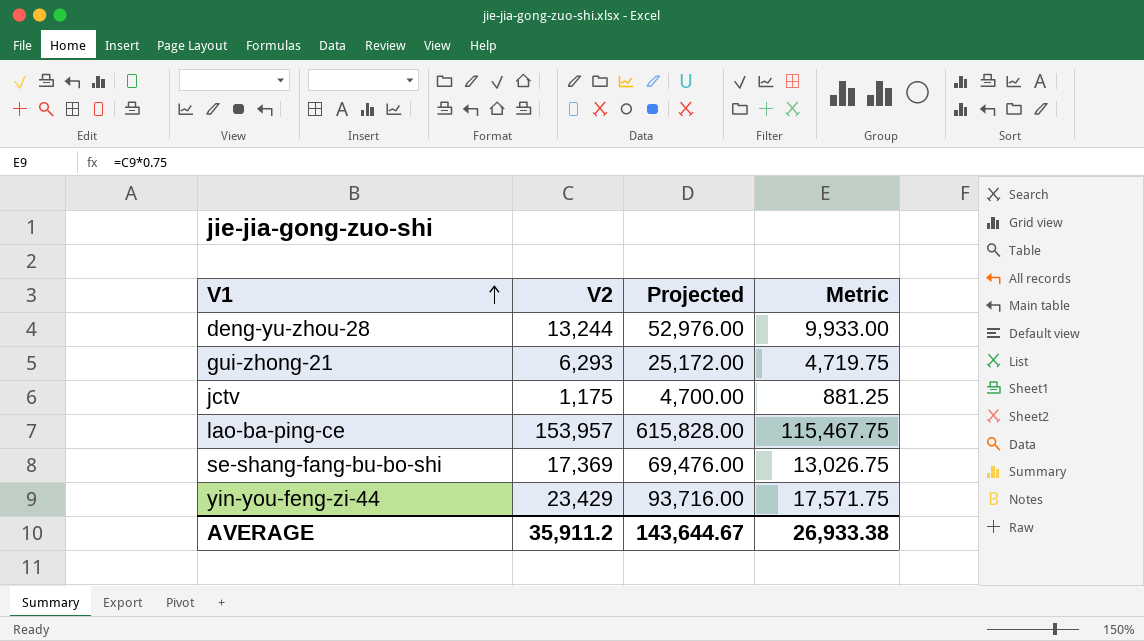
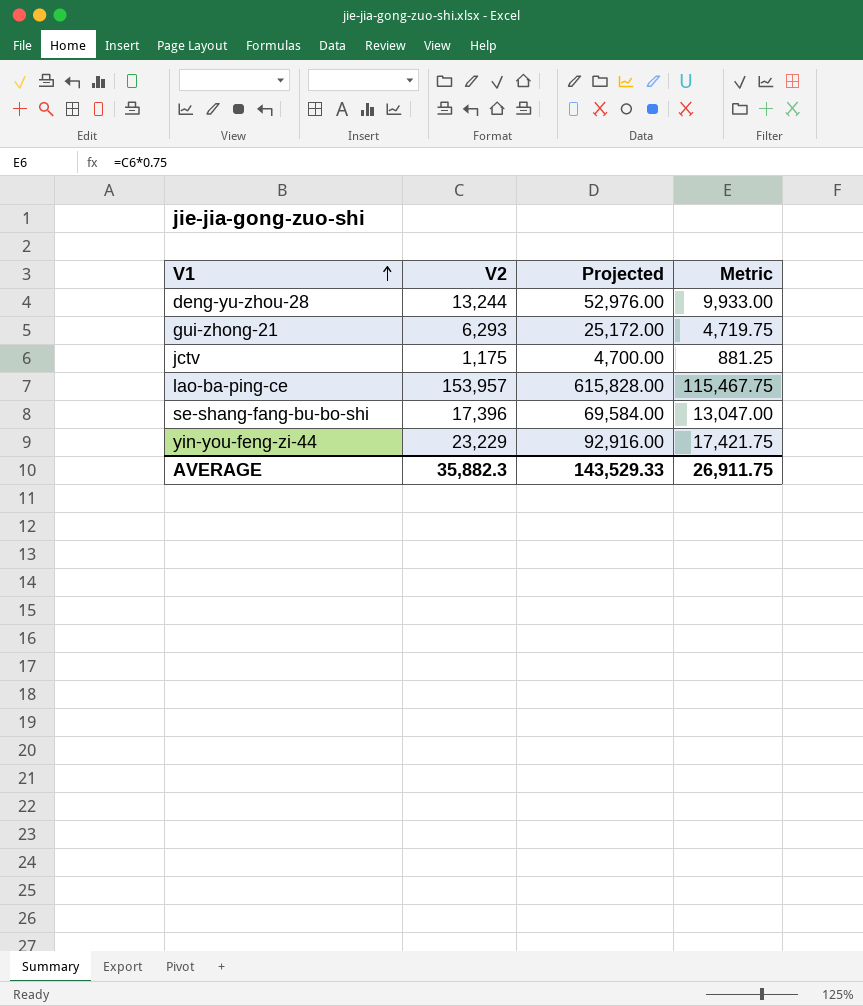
se-shang-fang-bu-bo-shi | V2: 17,369 -> 17,396
se-shang-fang-bu-bo-shi | Projected: 69,476.00 -> 69,584.00
se-shang-fang-bu-bo-shi | Metric: 13,026.75 -> 13,047.00
yin-you-feng-zi-44 | V2: 23,429 -> 23,229
yin-you-feng-zi-44 | Projected: 93,716.00 -> 92,916.00
yin-you-feng-zi-44 | Metric: 17,571.75 -> 17,421.75
AVERAGE | V2: 35,911.2 -> 35,882.3
AVERAGE | Projected: 143,644.67 -> 143,529.33
AVERAGE | Metric: 26,933.38 -> 26,911.75

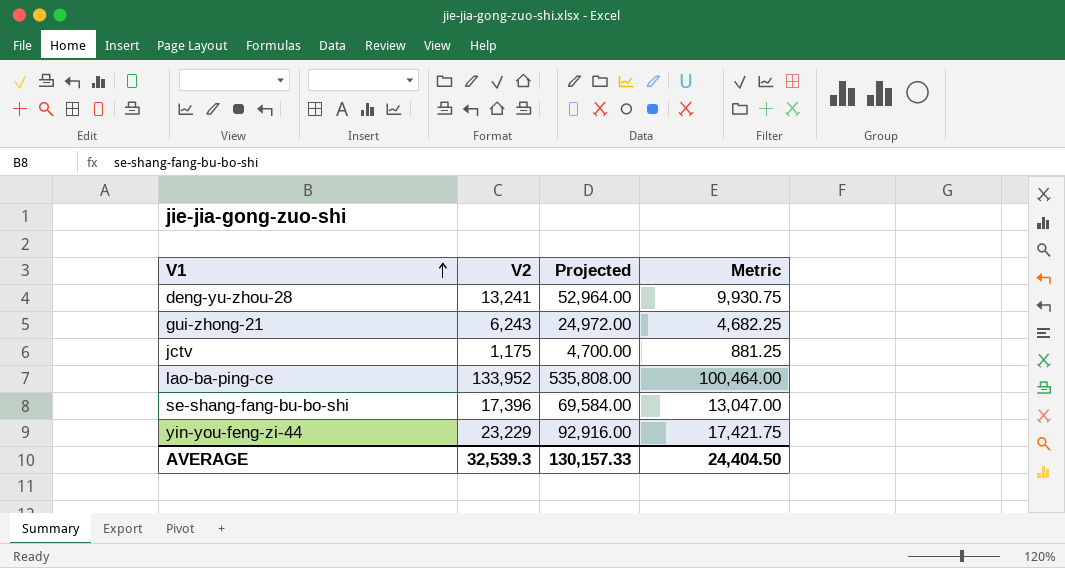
deng-yu-zhou-28 | V2: 13,244 -> 13,241
deng-yu-zhou-28 | Projected: 52,976.00 -> 52,964.00
deng-yu-zhou-28 | Metric: 9,933.00 -> 9,930.75
gui-zhong-21 | V2: 6,293 -> 6,243
gui-zhong-21 | Projected: 25,172.00 -> 24,972.00
gui-zhong-21 | Metric: 4,719.75 -> 4,682.25
lao-ba-ping-ce | V2: 153,957 -> 133,952
lao-ba-ping-ce | Projected: 615,828.00 -> 535,808.00
lao-ba-ping-ce | Metric: 115,467.75 -> 100,464.00
AVERAGE | V2: 35,882.3 -> 32,539.3
AVERAGE | Projected: 143,529.33 -> 130,157.33
AVERAGE | Metric: 26,911.75 -> 24,404.50

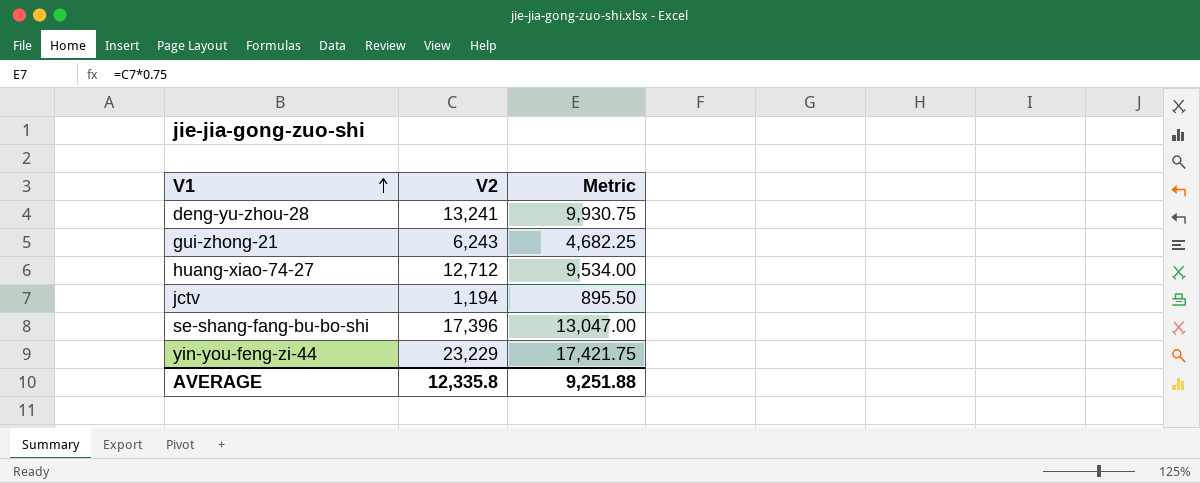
column Projected | formula: [V2] * 4 -> none
row lao-ba-ping-ce: 133,952 | 535,808.00 | 100,464.00 -> none
row huang-xiao-74-27: none -> 12,712 | 9,534.00
jctv | V2: 1,175 -> 1,194
jctv | Metric: 881.25 -> 895.50
AVERAGE | V2: 32,539.3 -> 12,335.8
AVERAGE | Metric: 24,404.50 -> 9,251.88

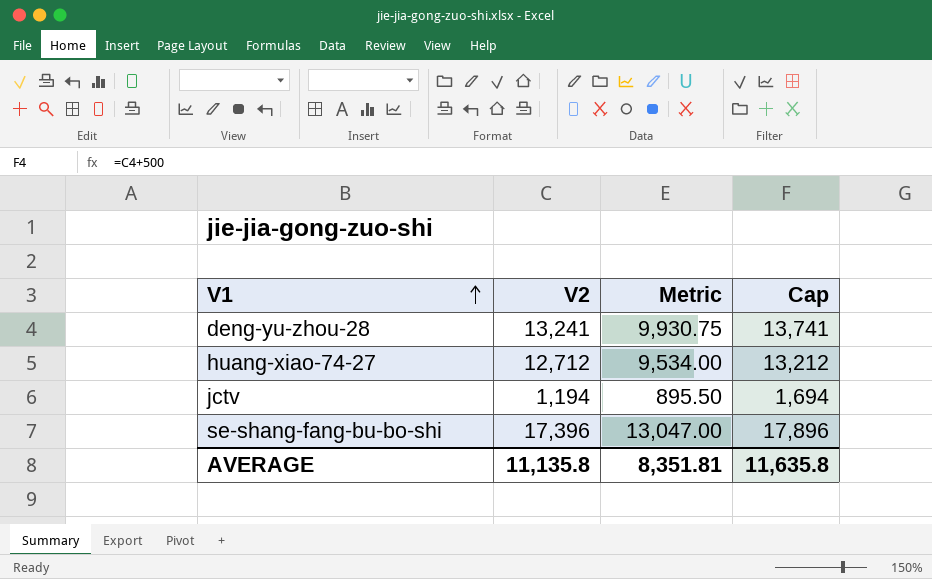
column Cap | formula: none -> [V2] + 500
row gui-zhong-21: 6,243 | 4,682.25 -> none
row yin-you-feng-zi-44: 23,229 | 17,421.75 -> none
AVERAGE | V2: 12,335.8 -> 11,135.8
AVERAGE | Metric: 9,251.88 -> 8,351.81

